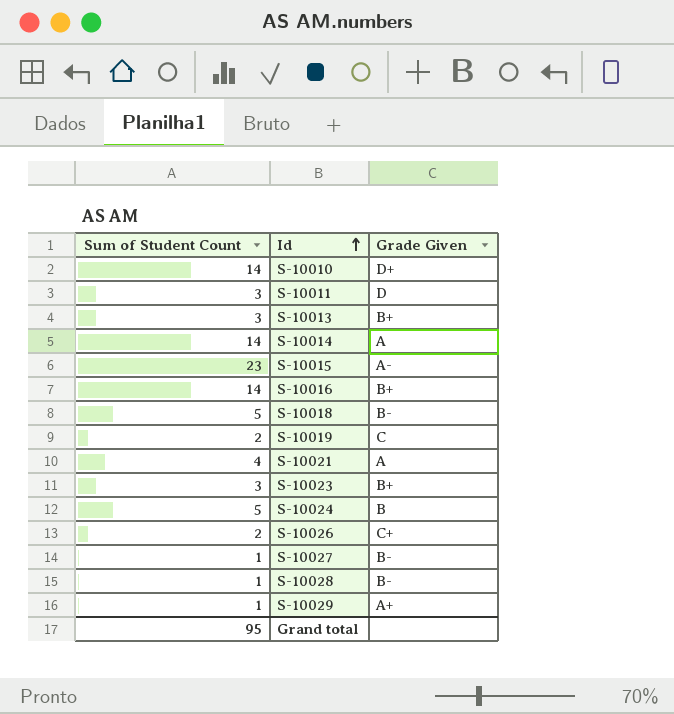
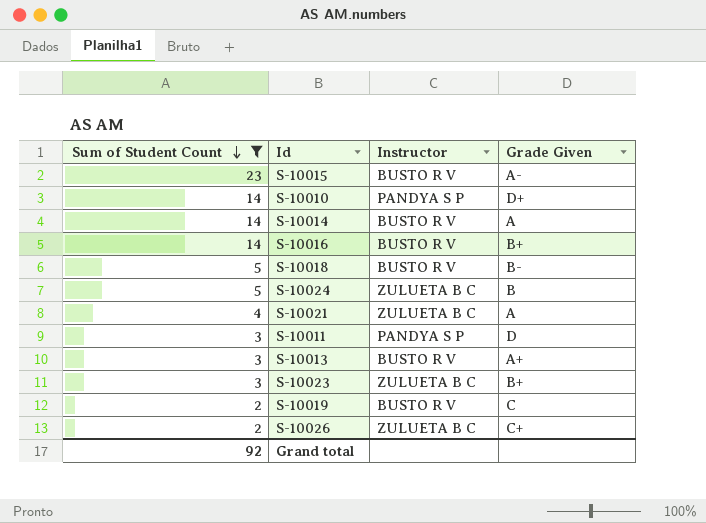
filter: none -> Sum of Student Count != 1
row order: Id ascending -> Sum of Student Count descending
column Instructor | position: none -> 3
S-10013 | Grade Given: B+ -> A+
Grand total | Sum of Student Count: 95 -> 92

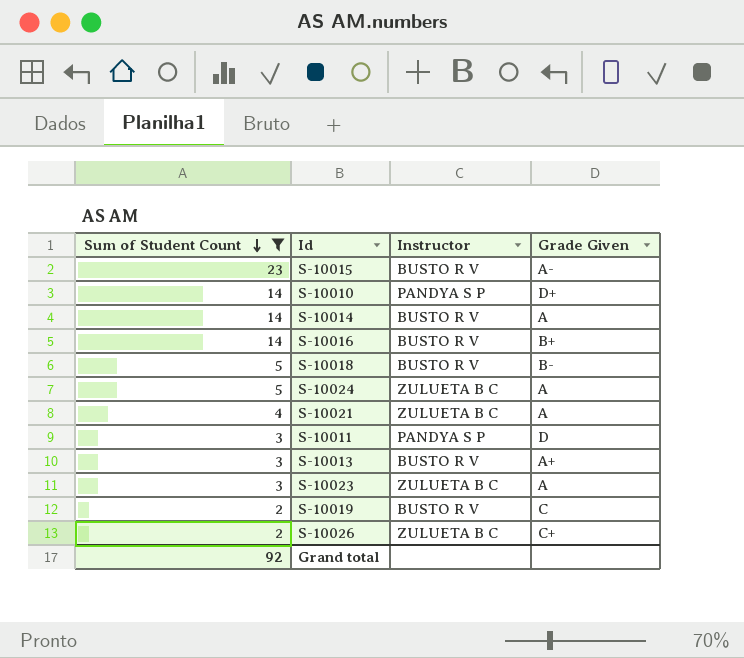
S-10024 | Grade Given: B -> A
S-10023 | Grade Given: B+ -> A

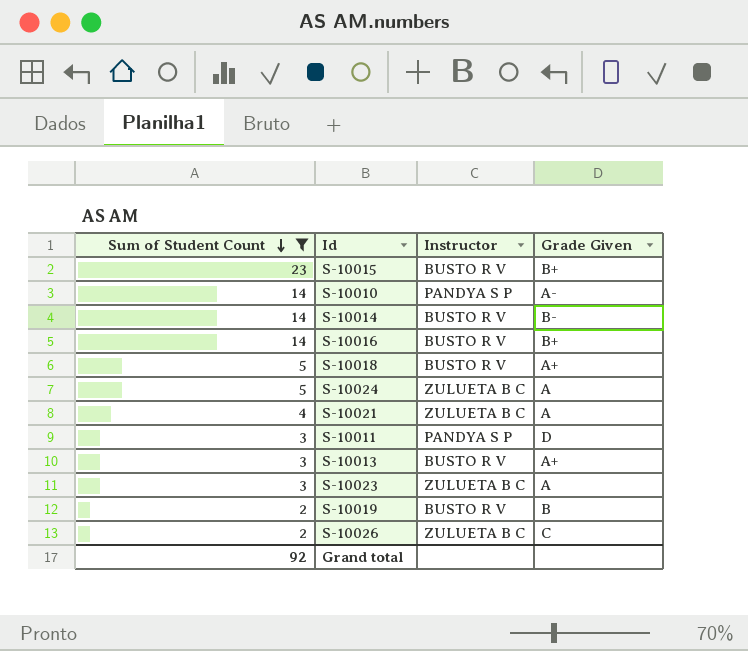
S-10015 | Grade Given: A- -> B+
S-10010 | Grade Given: D+ -> A-
S-10014 | Grade Given: A -> B-
S-10018 | Grade Given: B- -> A+
S-10019 | Grade Given: C -> B
S-10026 | Grade Given: C+ -> C

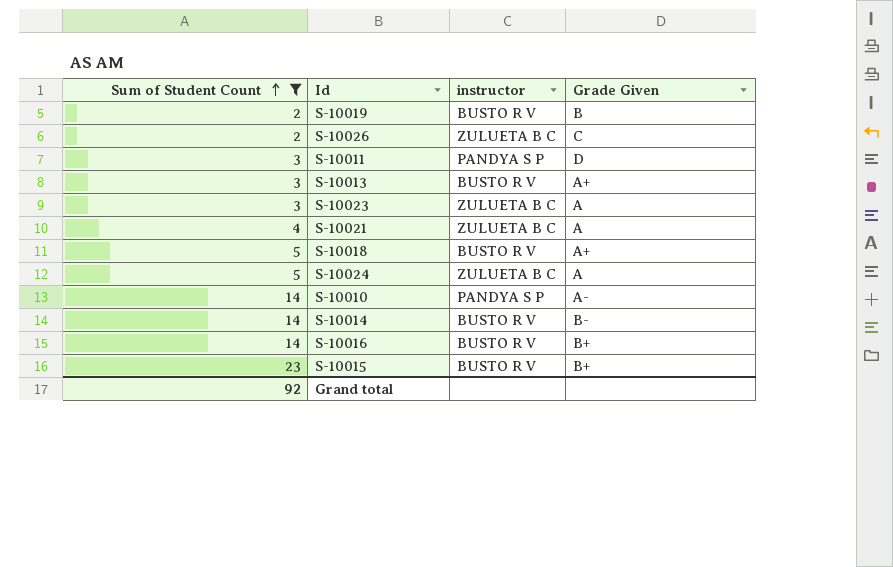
row order: Sum of Student Count descending -> Sum of Student Count ascending
column name: Instructor -> instructor

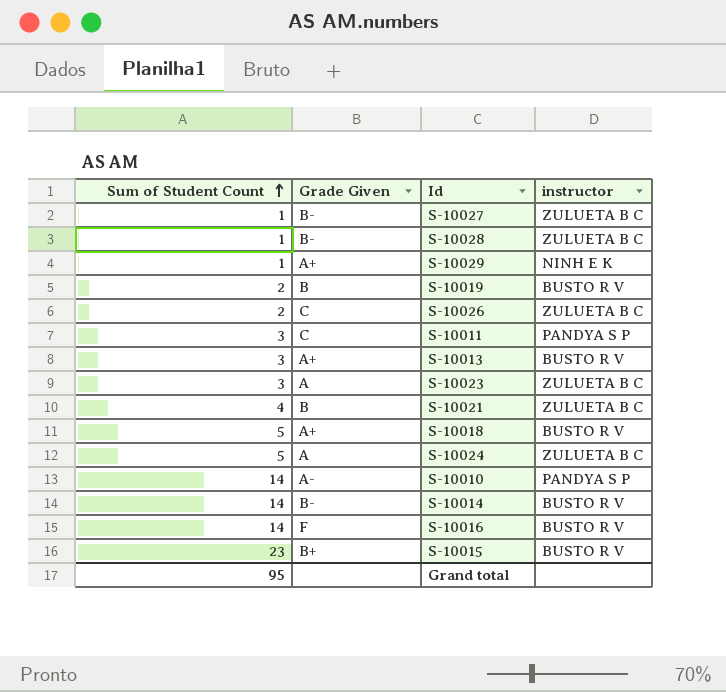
filter: Sum of Student Count != 1 -> none
column Grade Given | position: 4 -> 2
S-10011 | Grade Given: D -> C
S-10021 | Grade Given: A -> B
S-10016 | Grade Given: B+ -> F
Grand total | Sum of Student Count: 92 -> 95

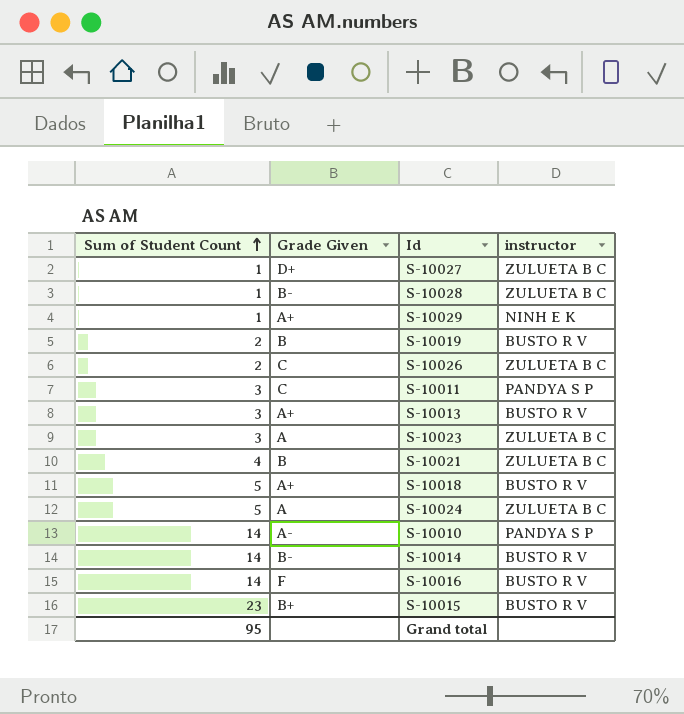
S-10027 | Grade Given: B- -> D+

